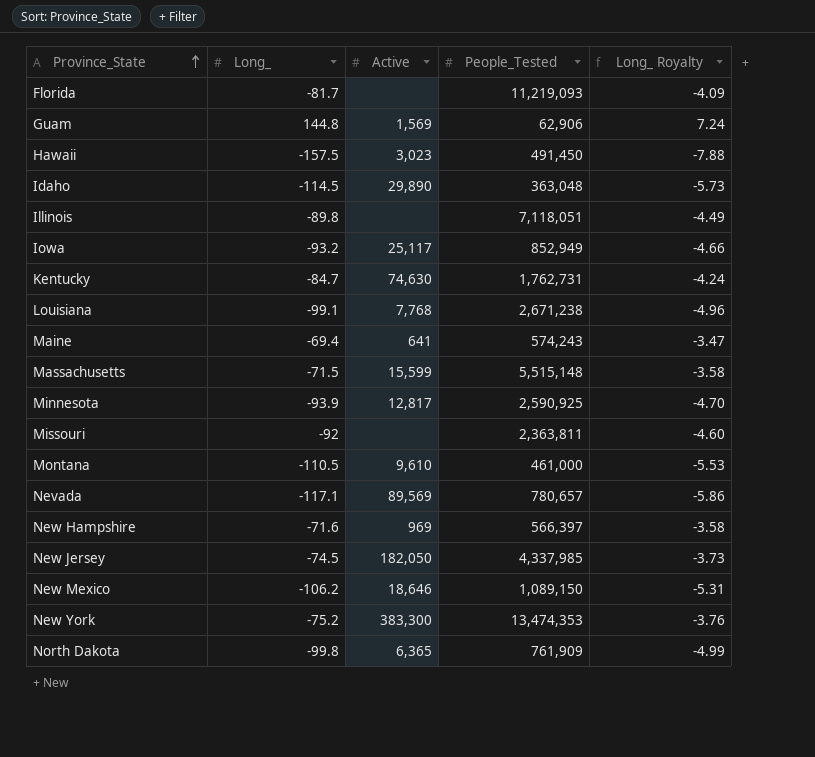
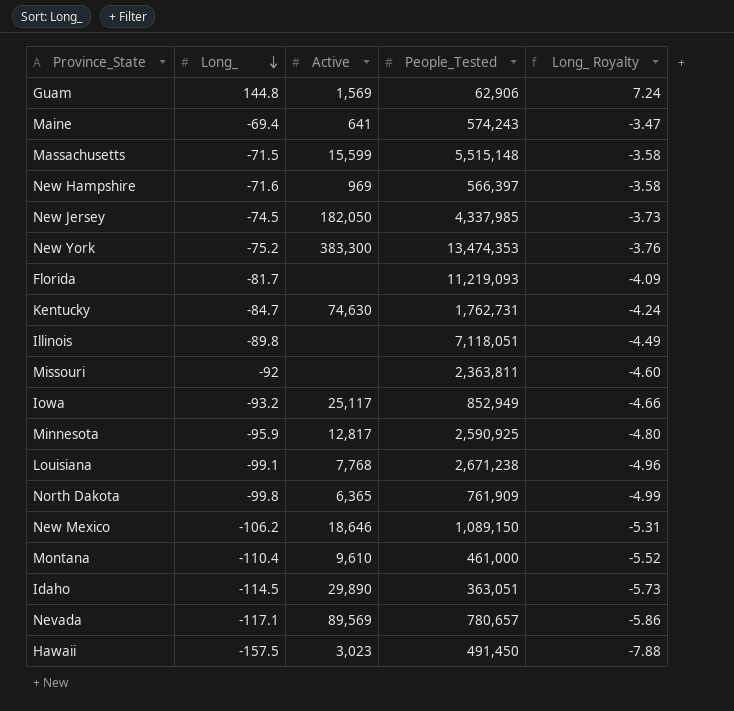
row order: Province_State ascending -> Long_ descending
Minnesota | Long_: -93.9 -> -95.9
Minnesota | Long_ Royalty: -4.70 -> -4.80
Montana | Long_: -110.5 -> -110.4
Montana | Long_ Royalty: -5.53 -> -5.52
Idaho | People_Tested: 363,048 -> 363,051

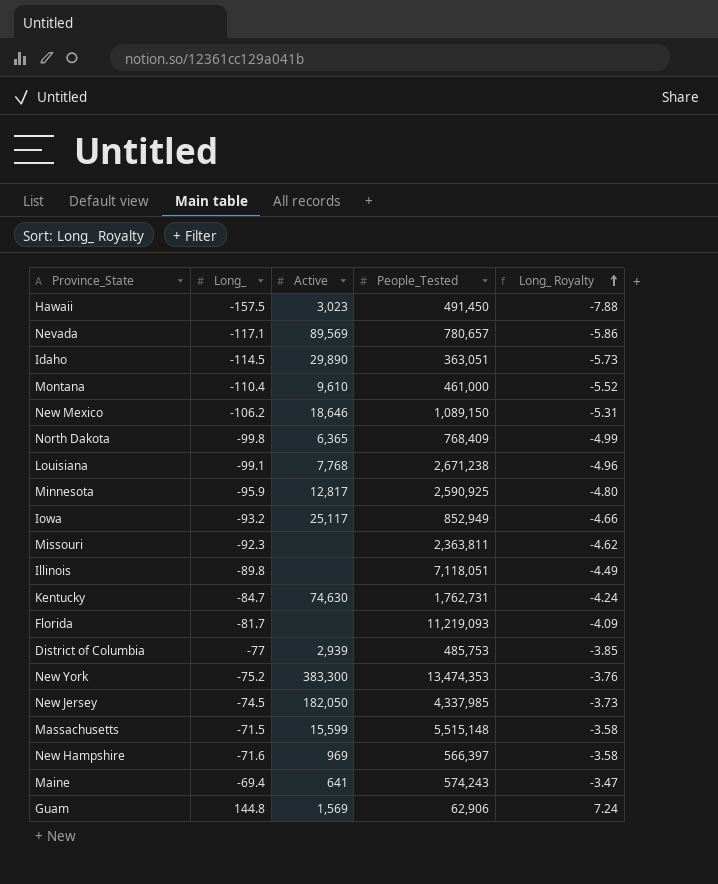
row order: Long_ descending -> Long_ Royalty ascending
North Dakota | People_Tested: 761,909 -> 768,409
Missouri | Long_: -92 -> -92.3
Missouri | Long_ Royalty: -4.60 -> -4.62
row District of Columbia: none -> -77 | 2,939 | 485,753 | -3.85

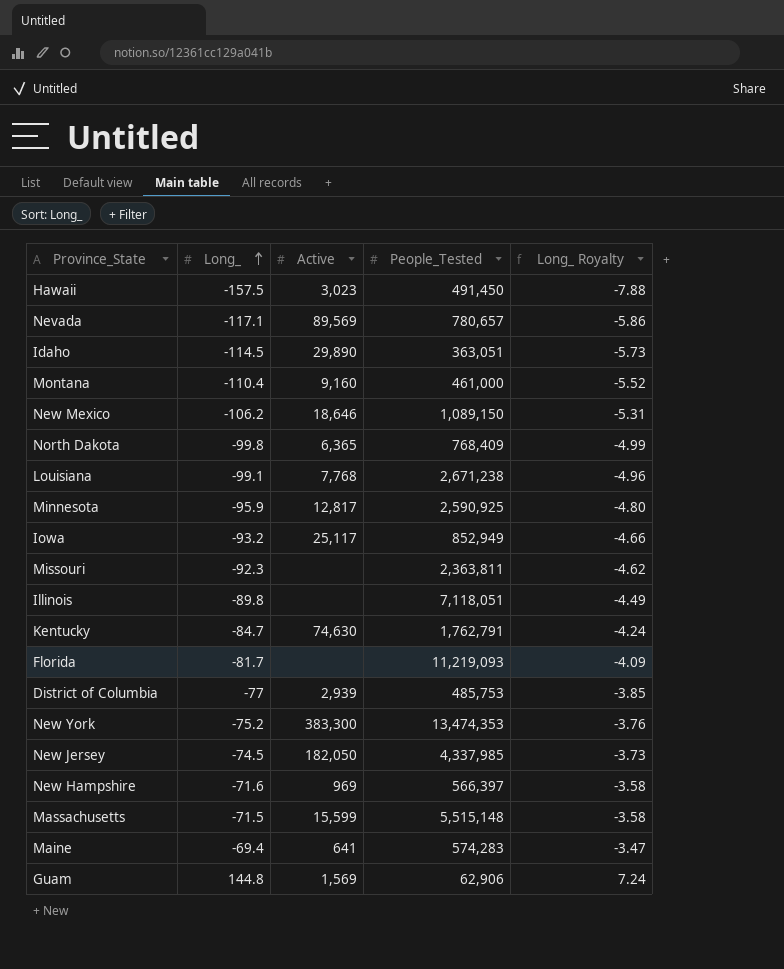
row order: Long_ Royalty ascending -> Long_ ascending
Montana | Active: 9,610 -> 9,160
Kentucky | People_Tested: 1,762,731 -> 1,762,791
Maine | People_Tested: 574,243 -> 574,283

